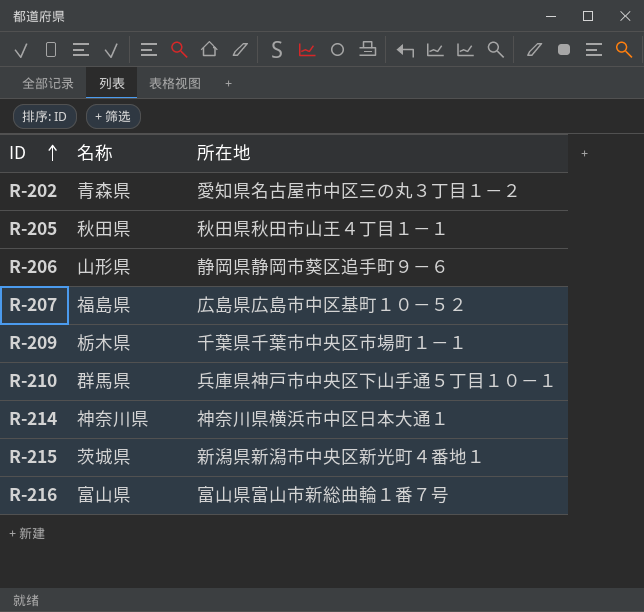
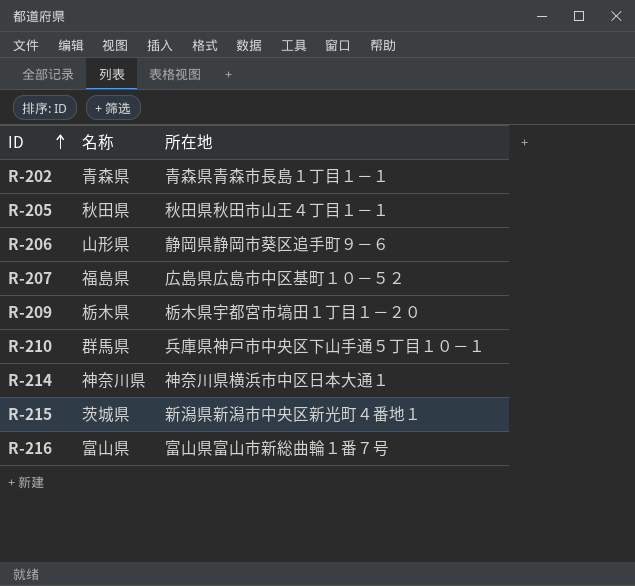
R-202 | 所在地: 愛知県名古屋市中区三の丸３丁目１－２ -> 青森県青森市長島１丁目１－１
R-209 | 所在地: 千葉県千葉市中央区市場町１－１ -> 栃木県宇都宮市塙田１丁目１－２０

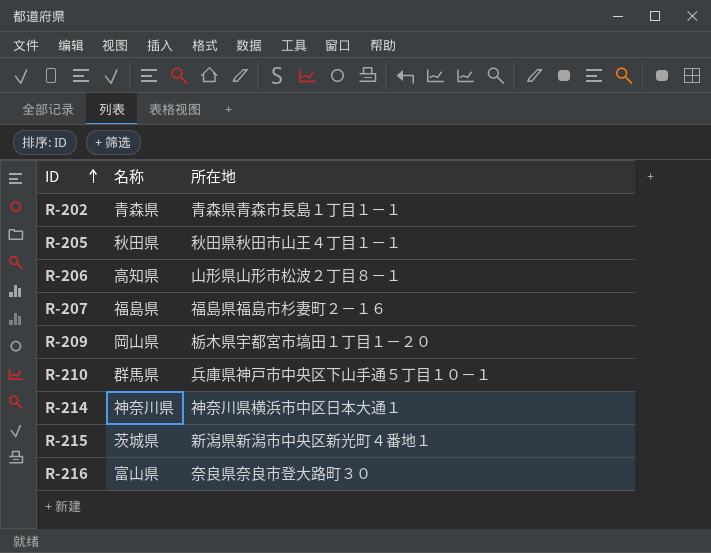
R-206 | 名称: 山形県 -> 高知県
R-206 | 所在地: 静岡県静岡市葵区追手町９－６ -> 山形県山形市松波２丁目８－１
R-207 | 所在地: 広島県広島市中区基町１０－５２ -> 福島県福島市杉妻町２－１６
R-209 | 名称: 栃木県 -> 岡山県
R-216 | 所在地: 富山県富山市新総曲輪１番７号 -> 奈良県奈良市登大路町３０

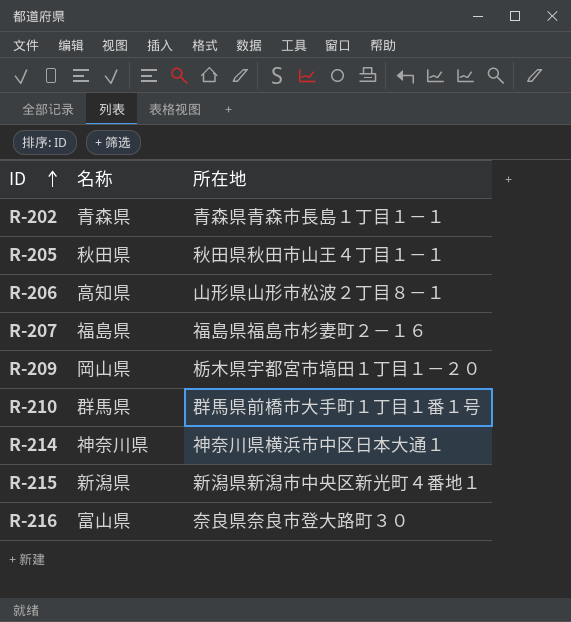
R-210 | 所在地: 兵庫県神戸市中央区下山手通５丁目１０－１ -> 群馬県前橋市大手町１丁目１番１号
R-215 | 名称: 茨城県 -> 新潟県

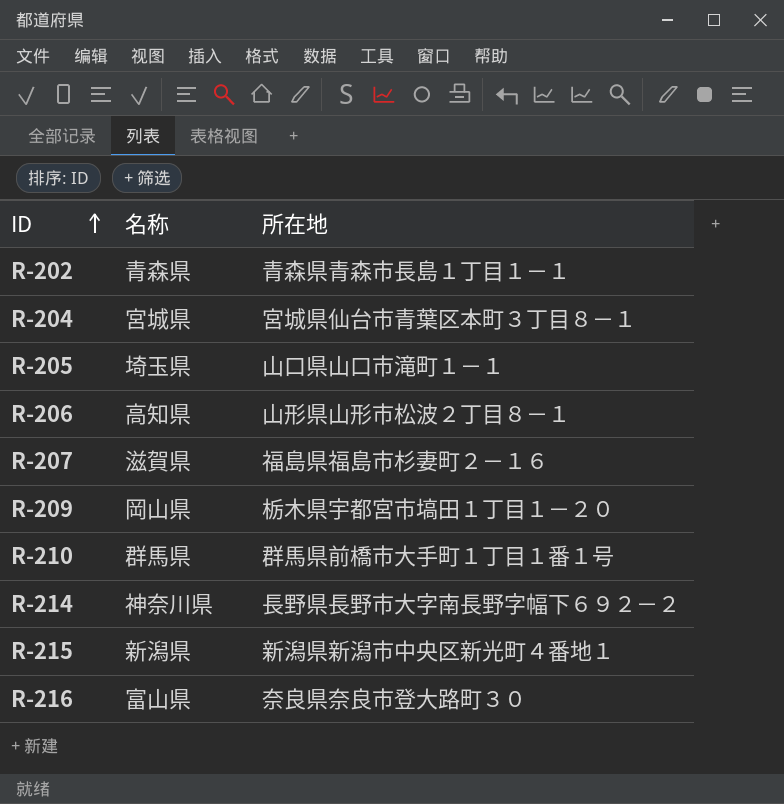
row R-204: none -> 宮城県 | 宮城県仙台市青葉区本町３丁目８－１
R-205 | 名称: 秋田県 -> 埼玉県
R-205 | 所在地: 秋田県秋田市山王４丁目１－１ -> 山口県山口市滝町１－１
R-207 | 名称: 福島県 -> 滋賀県
R-214 | 所在地: 神奈川県横浜市中区日本大通１ -> 長野県長野市大字南長野字幅下６９２－２

